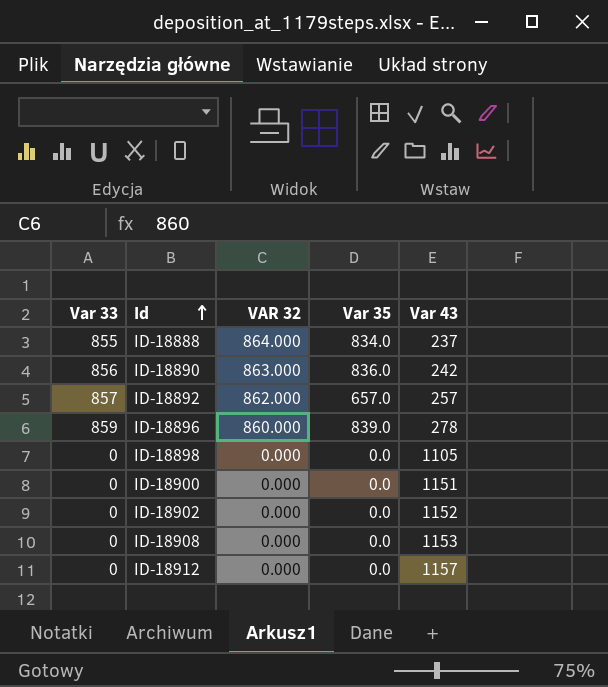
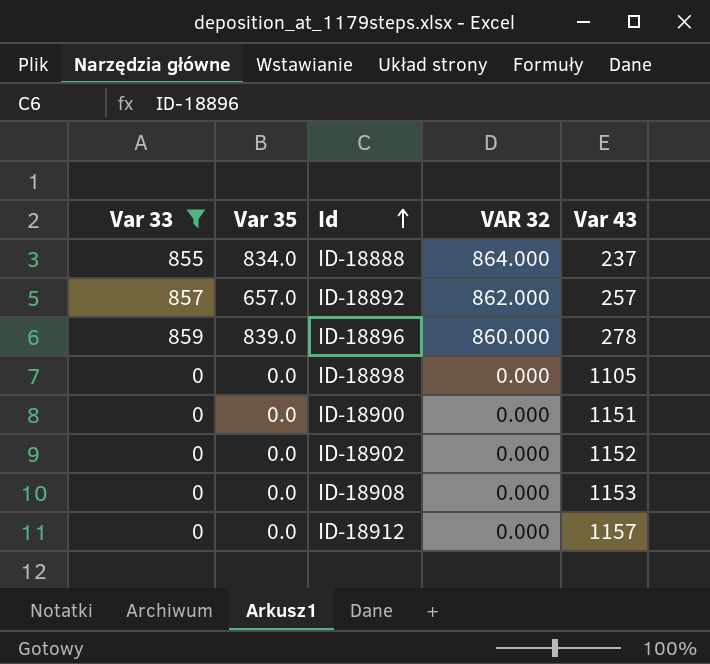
filter: none -> Var 33 != 856
column Var 35 | position: 4 -> 2

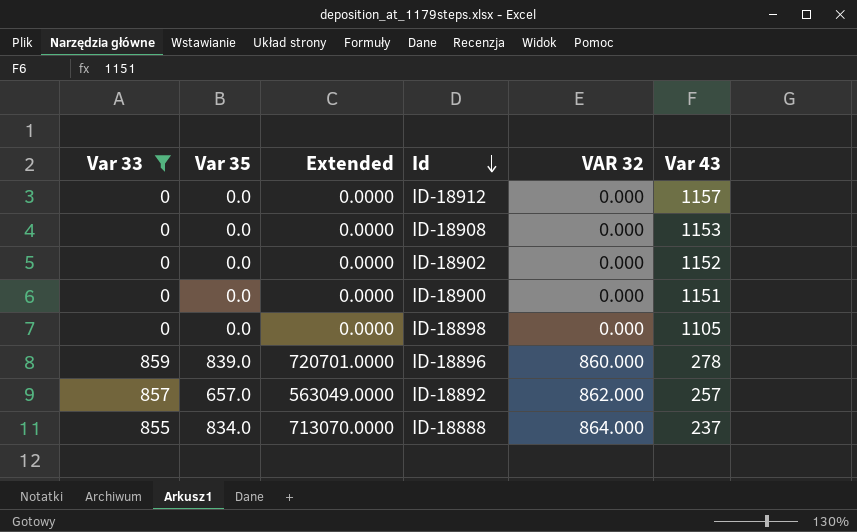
row order: Id ascending -> Id descending
column Extended | formula: none -> [Var 33] * [Var 35]

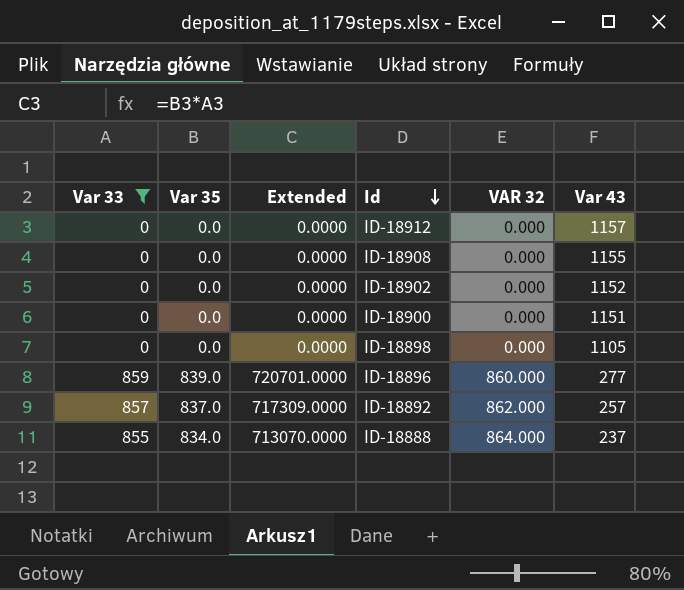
ID-18908 | Var 43: 1153 -> 1155
ID-18896 | Var 43: 278 -> 277
ID-18892 | Var 35: 657.0 -> 837.0
ID-18892 | Extended: 563049.0000 -> 717309.0000

